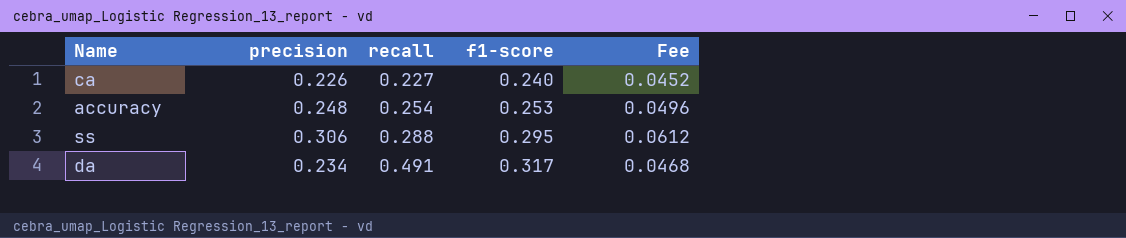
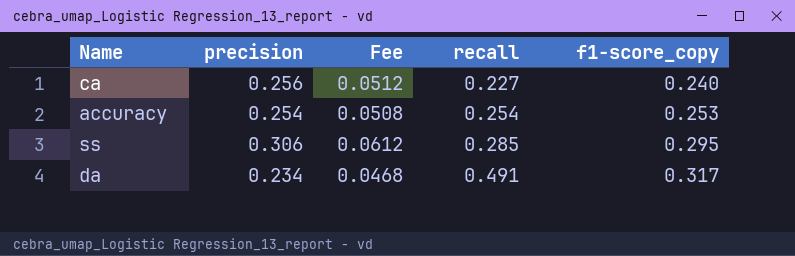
column Fee | position: 5 -> 3
column name: f1-score -> f1-score_copy
ca | precision: 0.226 -> 0.256
ca | Fee: 0.0452 -> 0.0512
accuracy | precision: 0.248 -> 0.254
accuracy | Fee: 0.0496 -> 0.0508
ss | recall: 0.288 -> 0.285

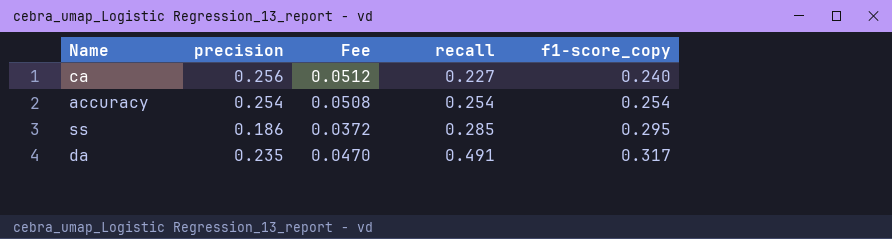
accuracy | f1-score_copy: 0.253 -> 0.254
ss | precision: 0.306 -> 0.186
ss | Fee: 0.0612 -> 0.0372
da | precision: 0.234 -> 0.235
da | Fee: 0.0468 -> 0.0470

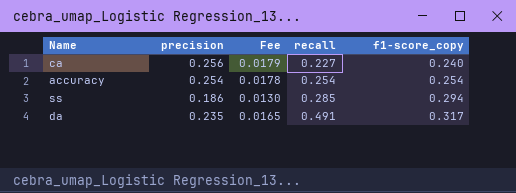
column Fee | formula: [precision] * 0.2 -> [precision] * 0.07
ss | f1-score_copy: 0.295 -> 0.294

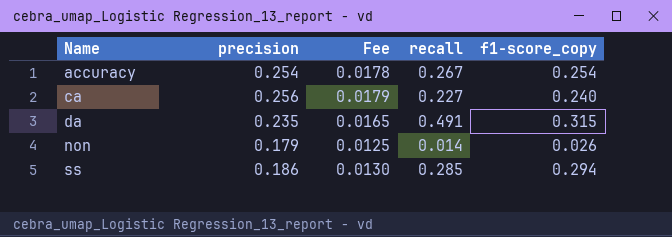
row order: recall ascending -> Name ascending
accuracy | recall: 0.254 -> 0.267
da | f1-score_copy: 0.317 -> 0.315
row non: none -> 0.179 | 0.0125 | 0.014 | 0.026

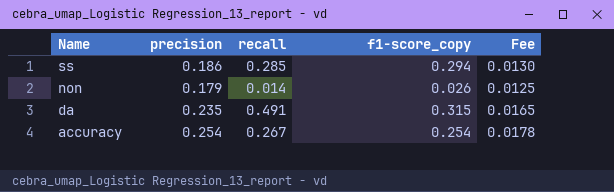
row order: Name ascending -> Name descending
column Fee | position: 3 -> 5
row ca: 0.256 | 0.0179 | 0.227 | 0.240 -> none

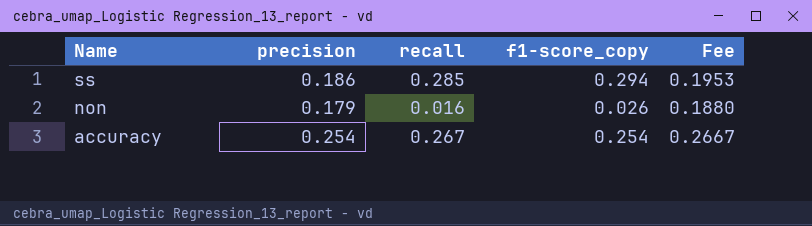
column Fee | formula: [precision] * 0.07 -> [precision] * 1.05
row da: 0.235 | 0.491 | 0.315 | 0.0165 -> none
non | recall: 0.014 -> 0.016

